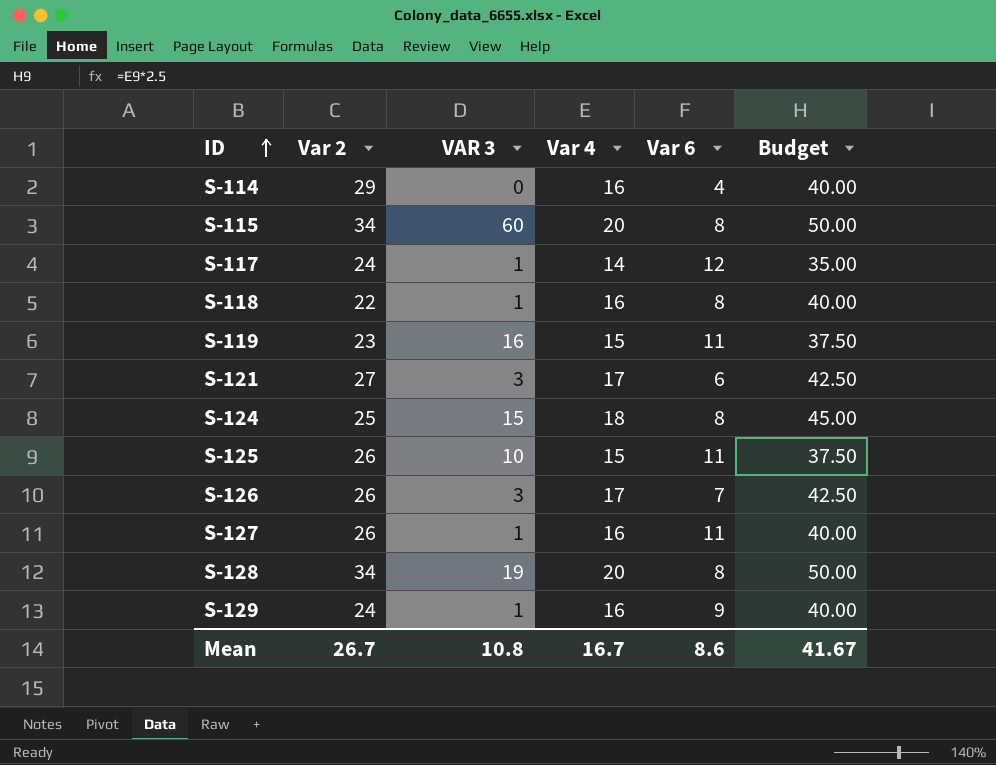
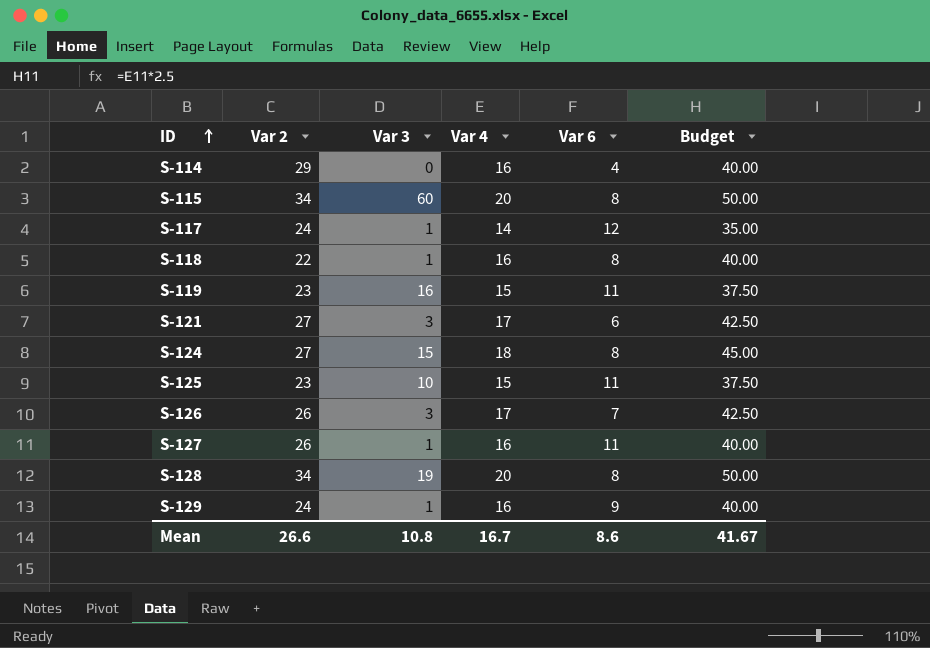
column name: VAR 3 -> Var 3
S-124 | Var 2: 25 -> 27
S-125 | Var 2: 26 -> 23
Mean | Var 2: 26.7 -> 26.6

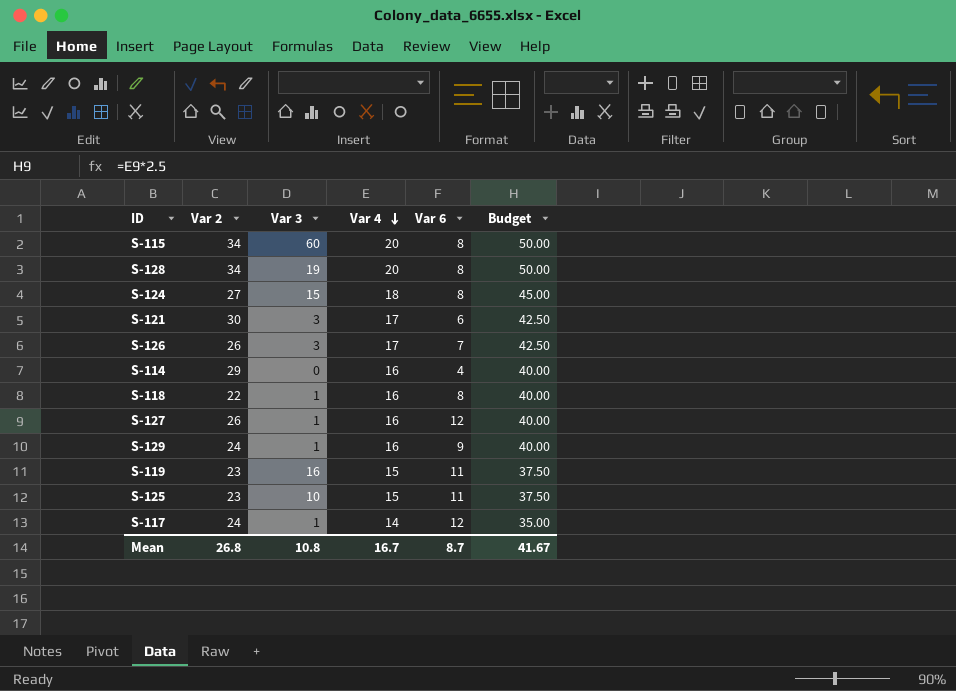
row order: ID ascending -> Var 4 descending
S-121 | Var 2: 27 -> 30
S-127 | Var 6: 11 -> 12
Mean | Var 2: 26.6 -> 26.8
Mean | Var 6: 8.6 -> 8.7

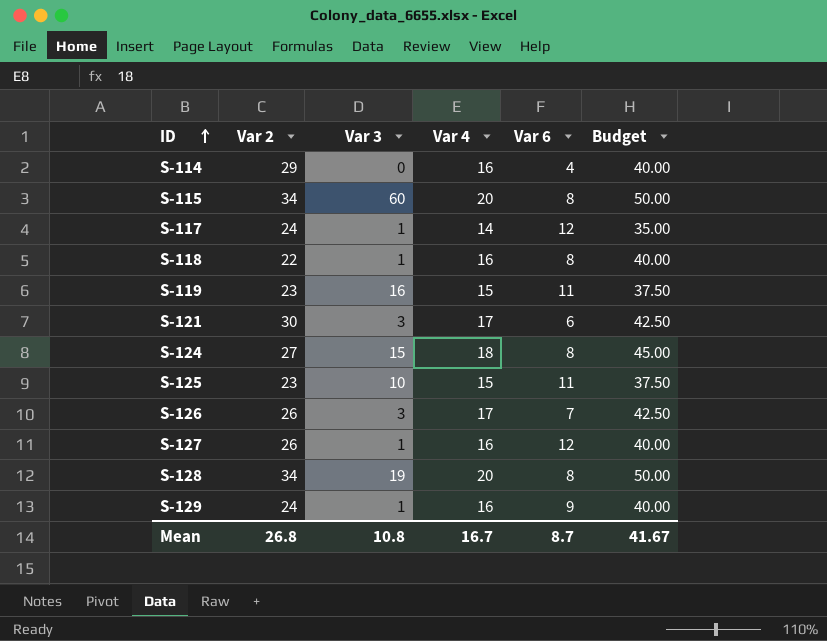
row order: Var 4 descending -> ID ascending

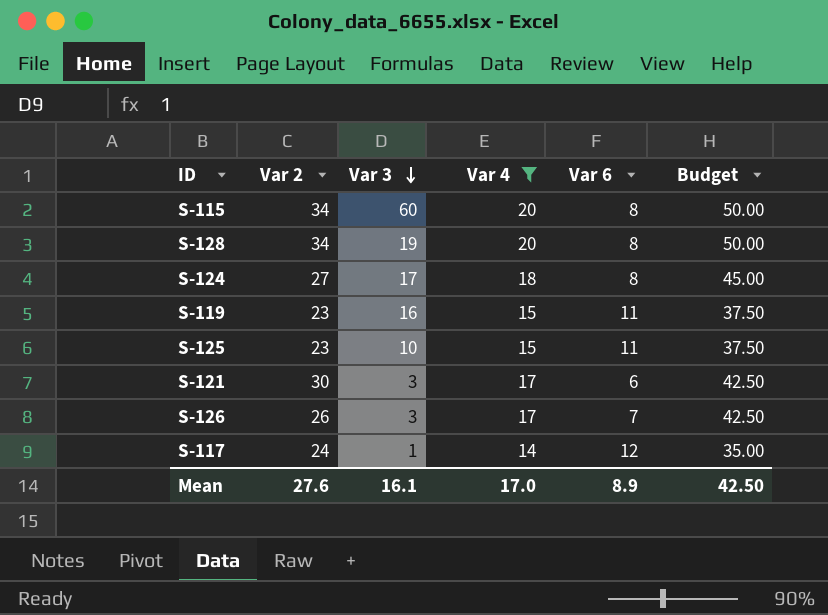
filter: none -> Var 4 != 16
row order: ID ascending -> Var 3 descending
S-124 | Var 3: 15 -> 17
Mean | Var 2: 26.8 -> 27.6
Mean | Var 3: 10.8 -> 16.1
Mean | Var 4: 16.7 -> 17.0
Mean | Var 6: 8.7 -> 8.9
Mean | Budget: 41.67 -> 42.50

